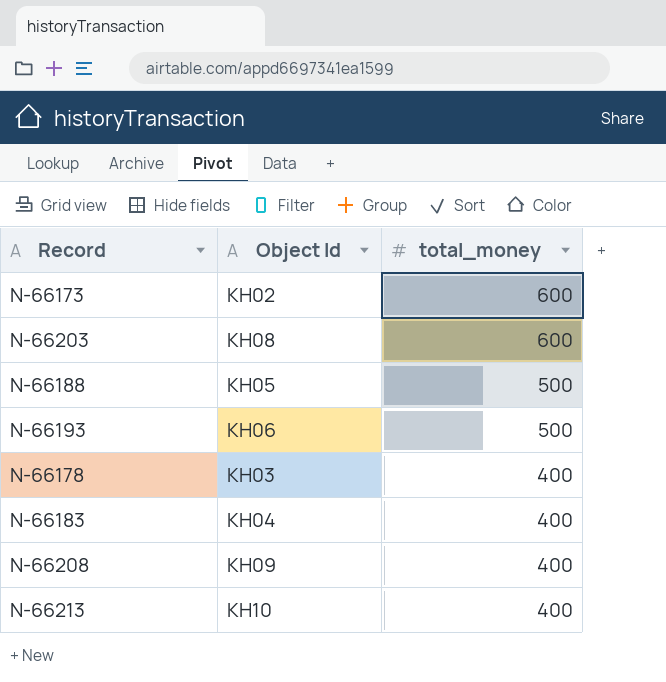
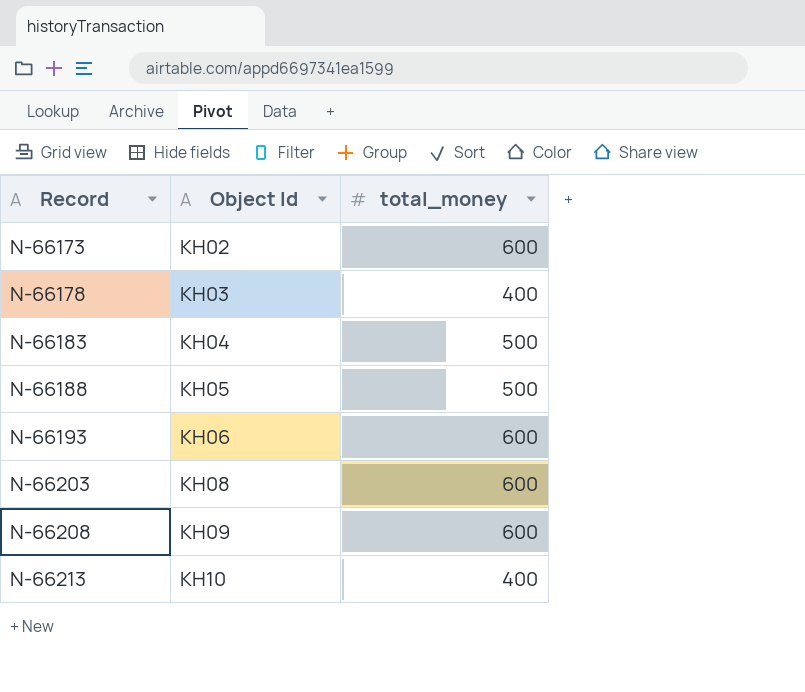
row order: total_money descending -> Record ascending
N-66183 | total_money: 400 -> 500
N-66193 | total_money: 500 -> 600
N-66208 | total_money: 400 -> 600

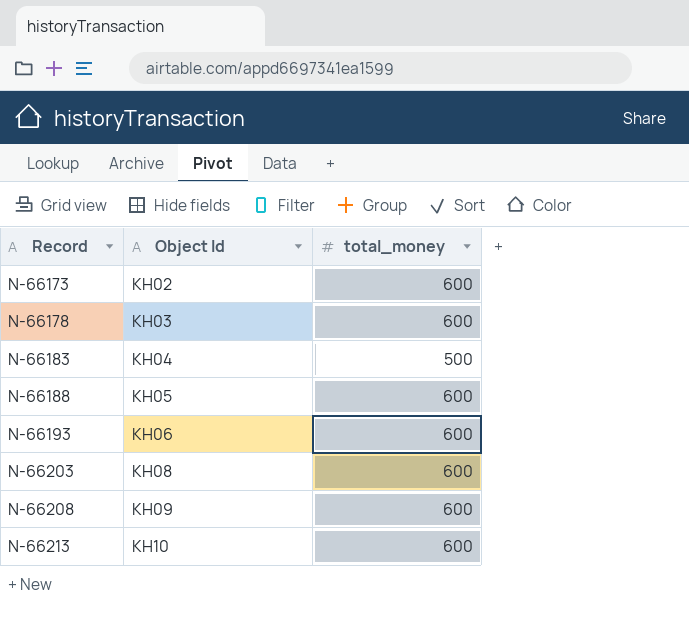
N-66178 | total_money: 400 -> 600
N-66188 | total_money: 500 -> 600
N-66213 | total_money: 400 -> 600

